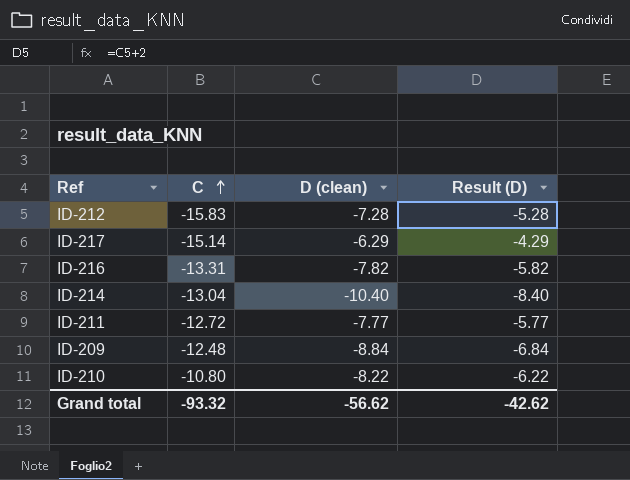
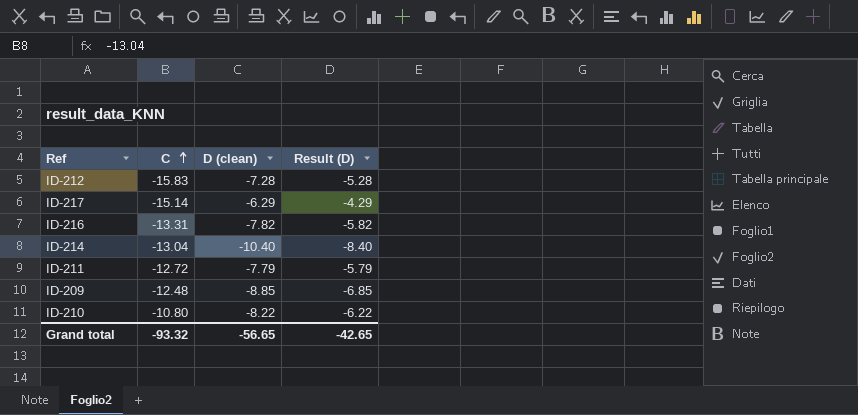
ID-211 | D (clean): -7.77 -> -7.79
ID-211 | Result (D): -5.77 -> -5.79
ID-209 | D (clean): -8.84 -> -8.85
ID-209 | Result (D): -6.84 -> -6.85
Grand total | D (clean): -56.62 -> -56.65
Grand total | Result (D): -42.62 -> -42.65

